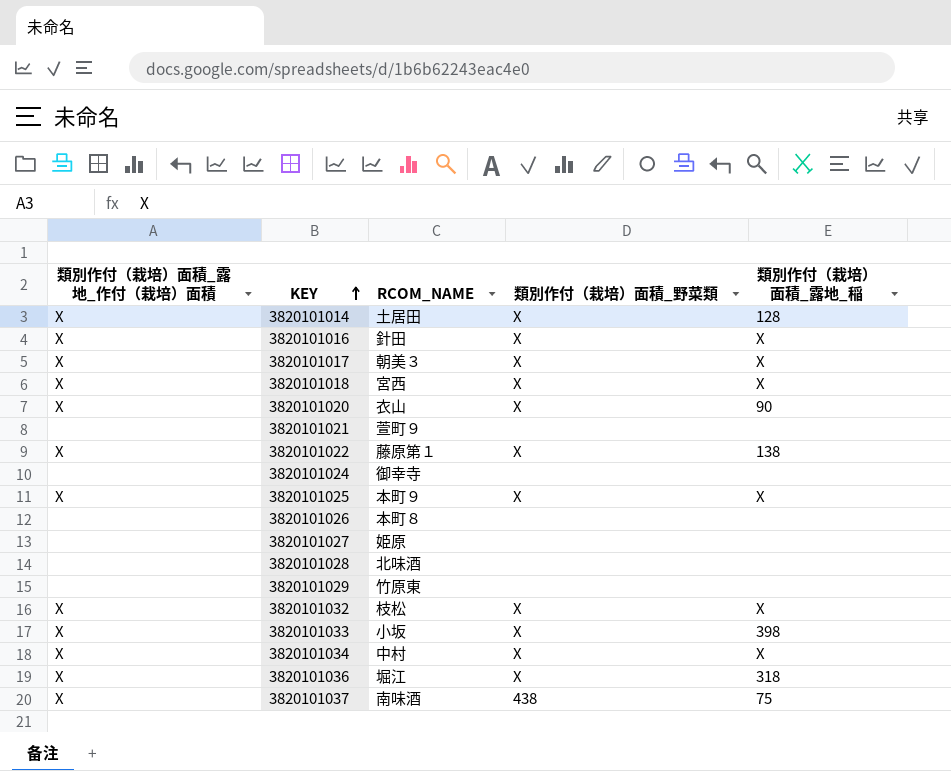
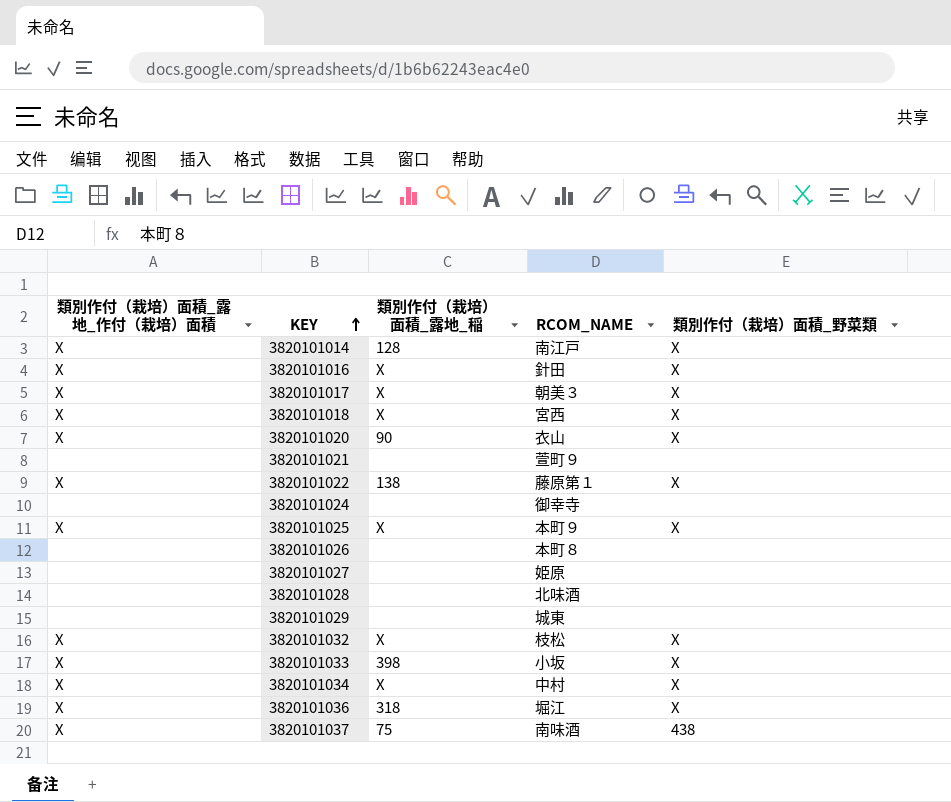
column 類別作付（栽培）面積_露地_稲 | position: 5 -> 3
3820101014 | RCOM_NAME: 土居田 -> 南江戸
3820101029 | RCOM_NAME: 竹原東 -> 城東

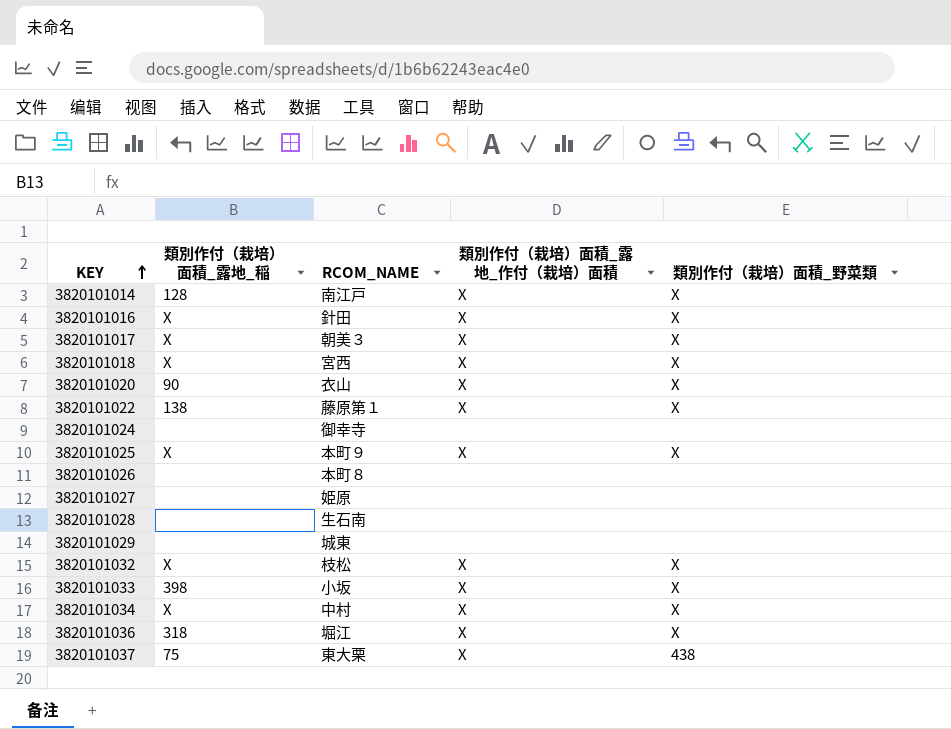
column 類別作付（栽培）面積_露地_作付（栽培）面積 | position: 1 -> 4
row 3820101021: none | none | 萱町９ | none -> none
3820101028 | RCOM_NAME: 北味酒 -> 生石南
3820101037 | RCOM_NAME: 南味酒 -> 東大栗

